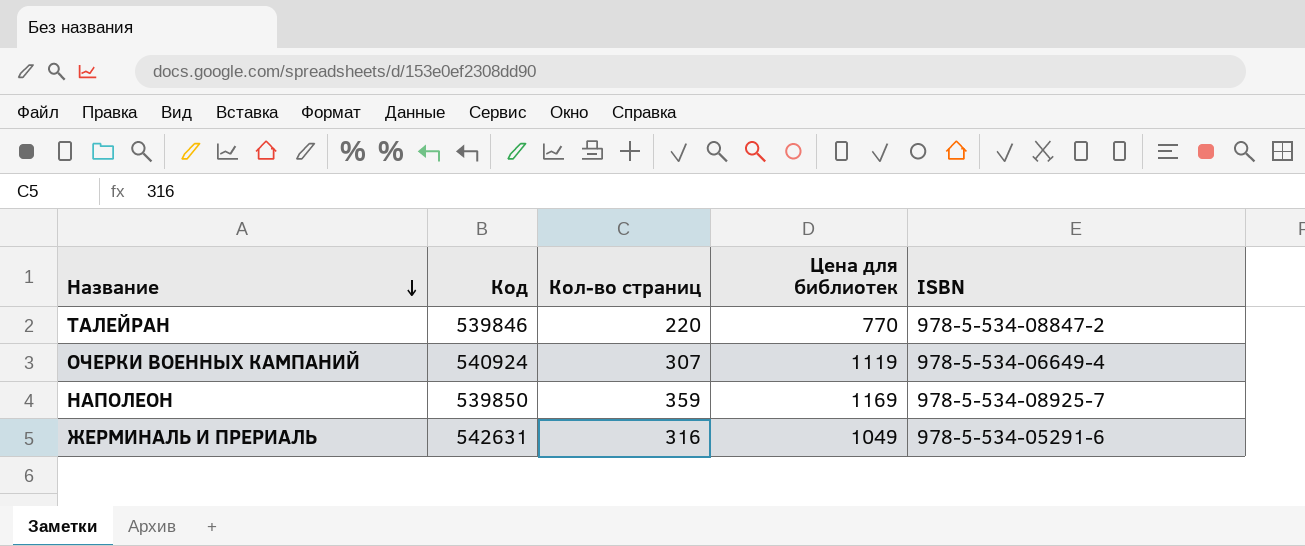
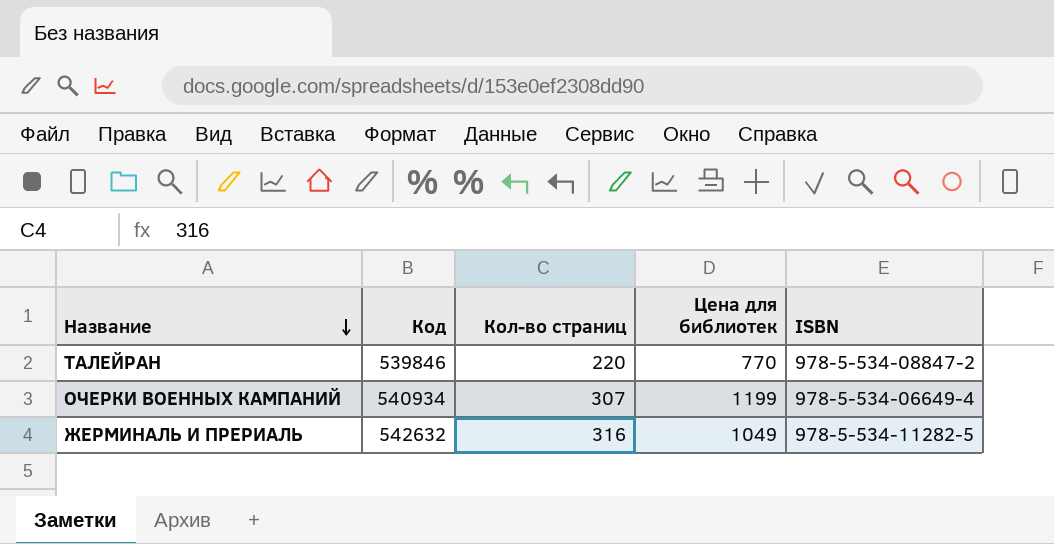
row НАПОЛЕОН: 539850 | 359 | 1169 | 978-5-534-08925-7 -> none
ОЧЕРКИ ВОЕННЫХ КАМПАНИЙ | Код: 540924 -> 540934
ОЧЕРКИ ВОЕННЫХ КАМПАНИЙ | Цена для библиотек: 1119 -> 1199
ЖЕРМИНАЛЬ И ПРЕРИАЛЬ | Код: 542631 -> 542632
ЖЕРМИНАЛЬ И ПРЕРИАЛЬ | ISBN: 978-5-534-05291-6 -> 978-5-534-11282-5

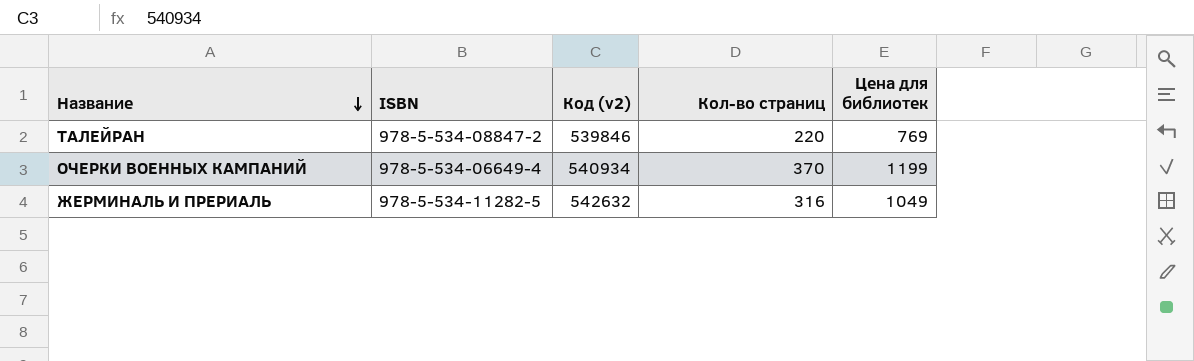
column ISBN | position: 5 -> 2
column name: Код -> Код (v2)
ТАЛЕЙРАН | Цена для библиотек: 770 -> 769
ОЧЕРКИ ВОЕННЫХ КАМПАНИЙ | Кол-во страниц: 307 -> 370

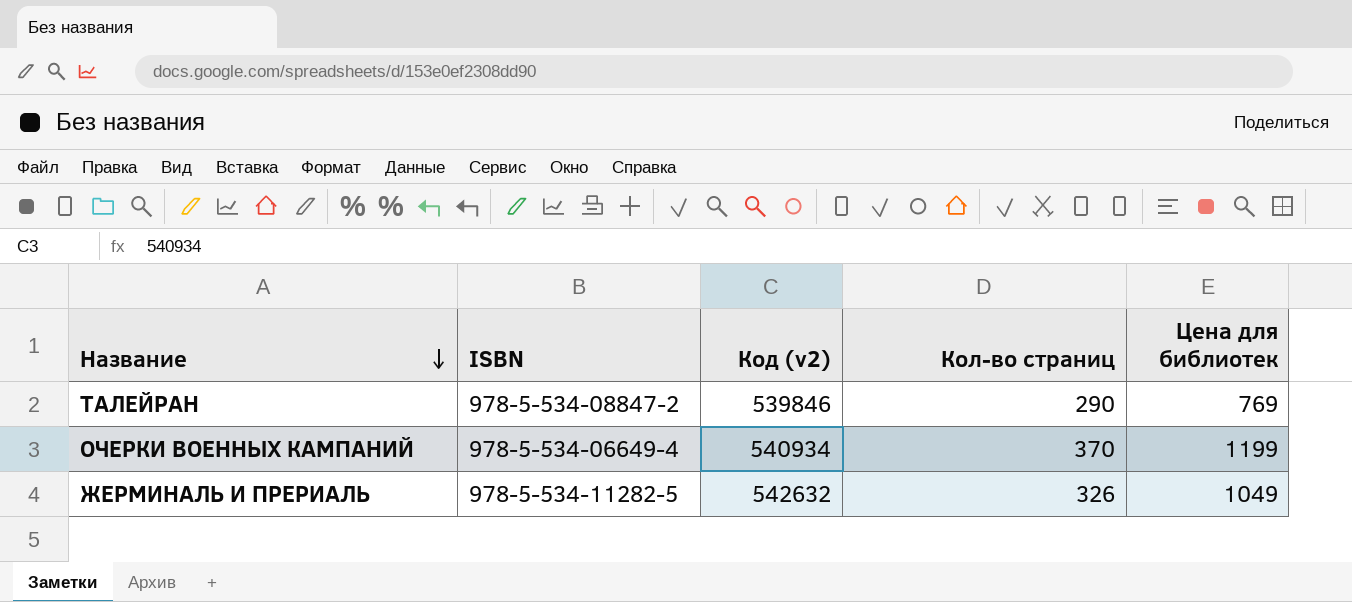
ТАЛЕЙРАН | Кол-во страниц: 220 -> 290
ЖЕРМИНАЛЬ И ПРЕРИАЛЬ | Кол-во страниц: 316 -> 326

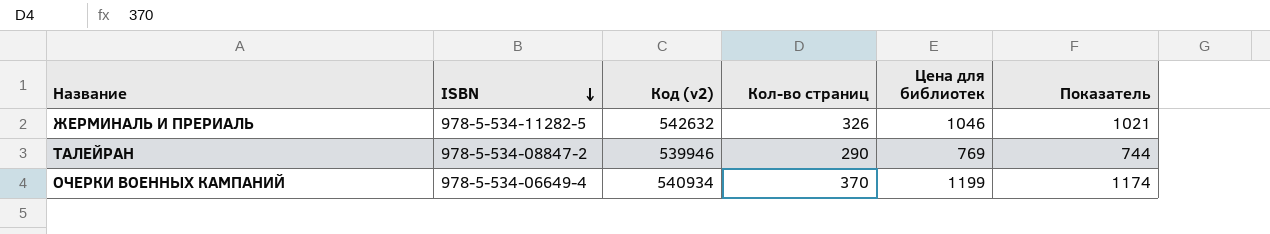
row order: Название descending -> ISBN descending
column Показатель | formula: none -> [Цена для библиотек] - 25
ЖЕРМИНАЛЬ И ПРЕРИАЛЬ | Цена для библиотек: 1049 -> 1046
ТАЛЕЙРАН | Код (v2): 539846 -> 539946

